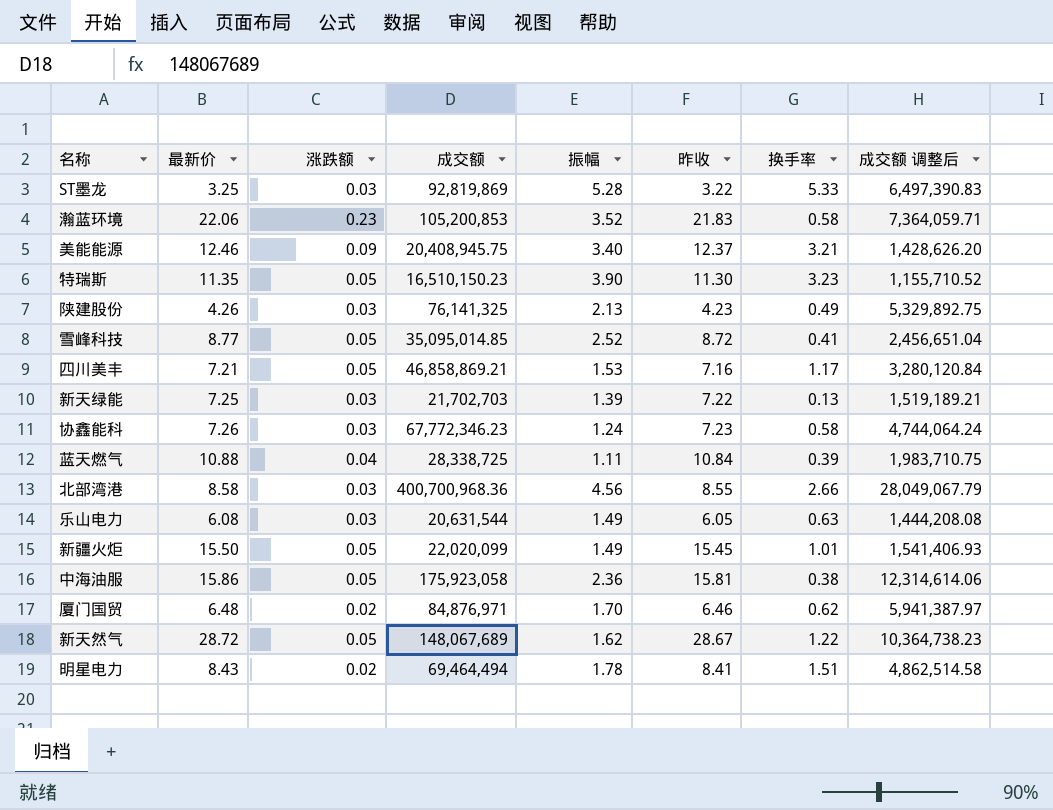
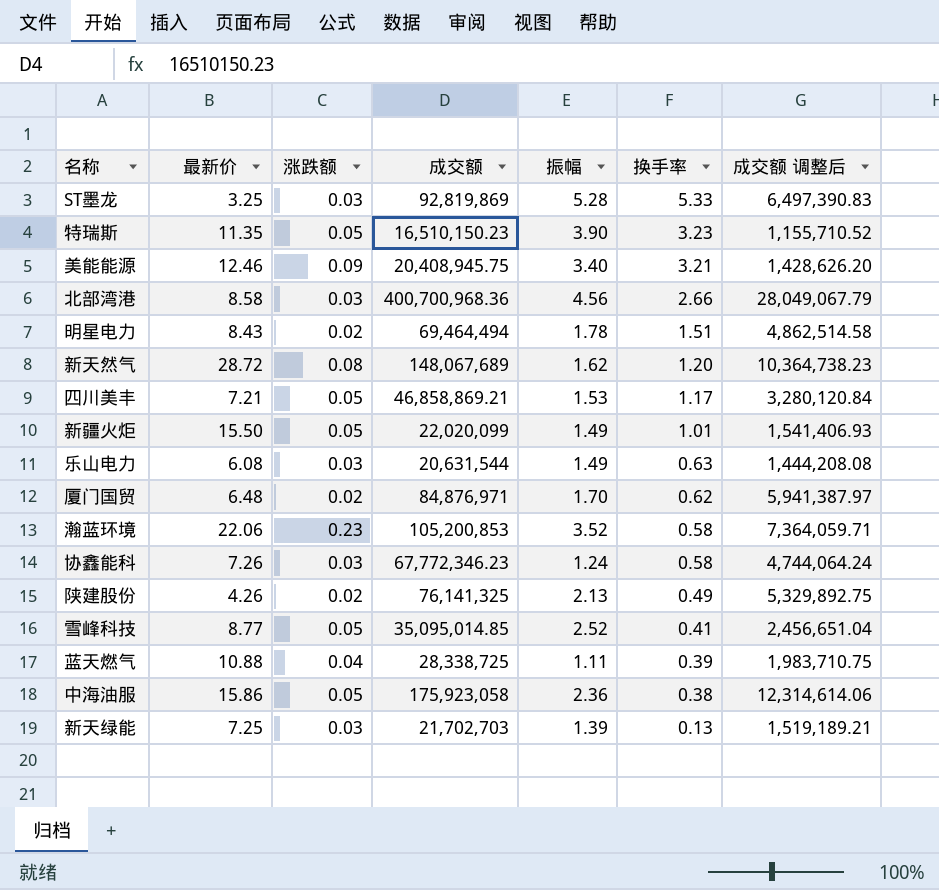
row order: none -> 换手率 descending
column 昨收 | formula: [最新价] - [涨跌额] -> none
新天然气 | 涨跌额: 0.05 -> 0.08
新天然气 | 换手率: 1.22 -> 1.20
陕建股份 | 涨跌额: 0.03 -> 0.02

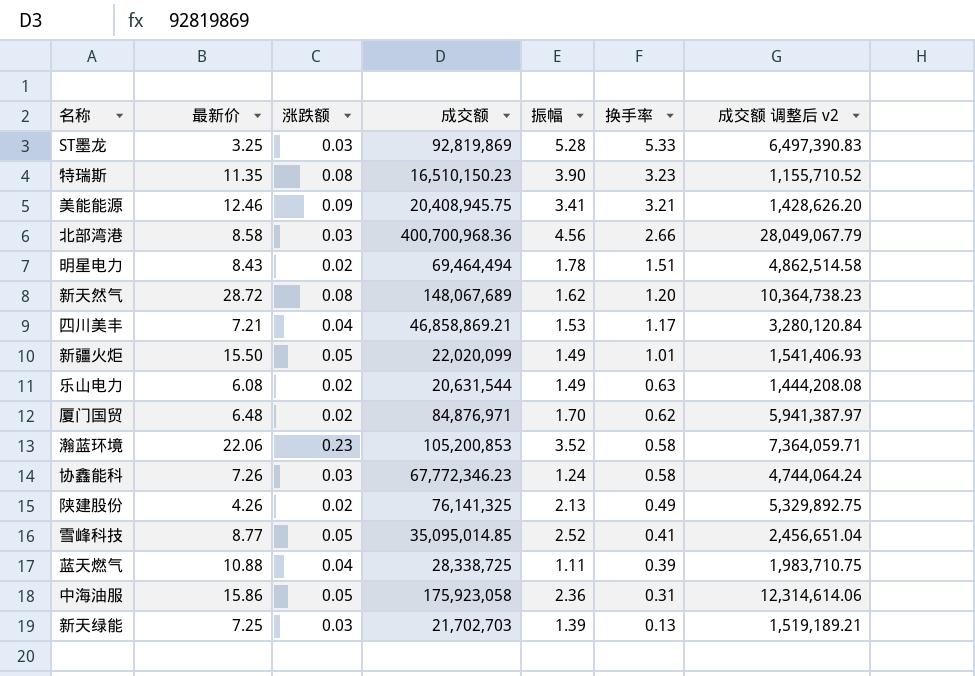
column name: 成交额 调整后 -> 成交额 调整后 v2
特瑞斯 | 涨跌额: 0.05 -> 0.08
美能能源 | 振幅: 3.40 -> 3.41
四川美丰 | 涨跌额: 0.05 -> 0.04
乐山电力 | 涨跌额: 0.03 -> 0.02
中海油服 | 换手率: 0.38 -> 0.31

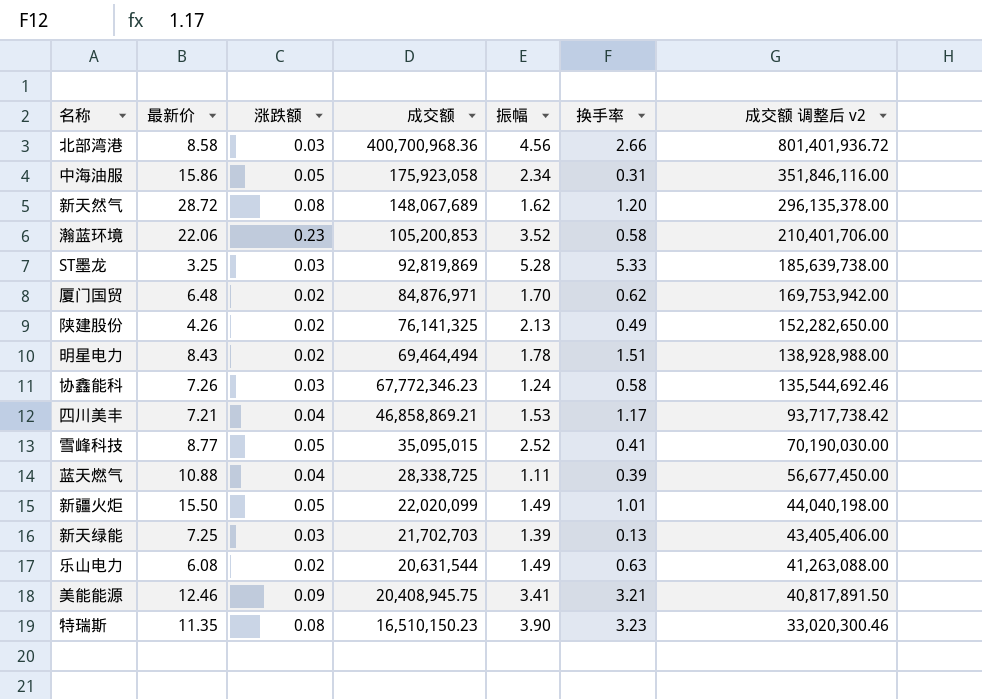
row order: 换手率 descending -> 成交额 descending
column 成交额 调整后 v2 | formula: [成交额] * 0.07 -> [成交额] * 2
中海油服 | 振幅: 2.36 -> 2.34
雪峰科技 | 成交额: 35,095,014.85 -> 35,095,015

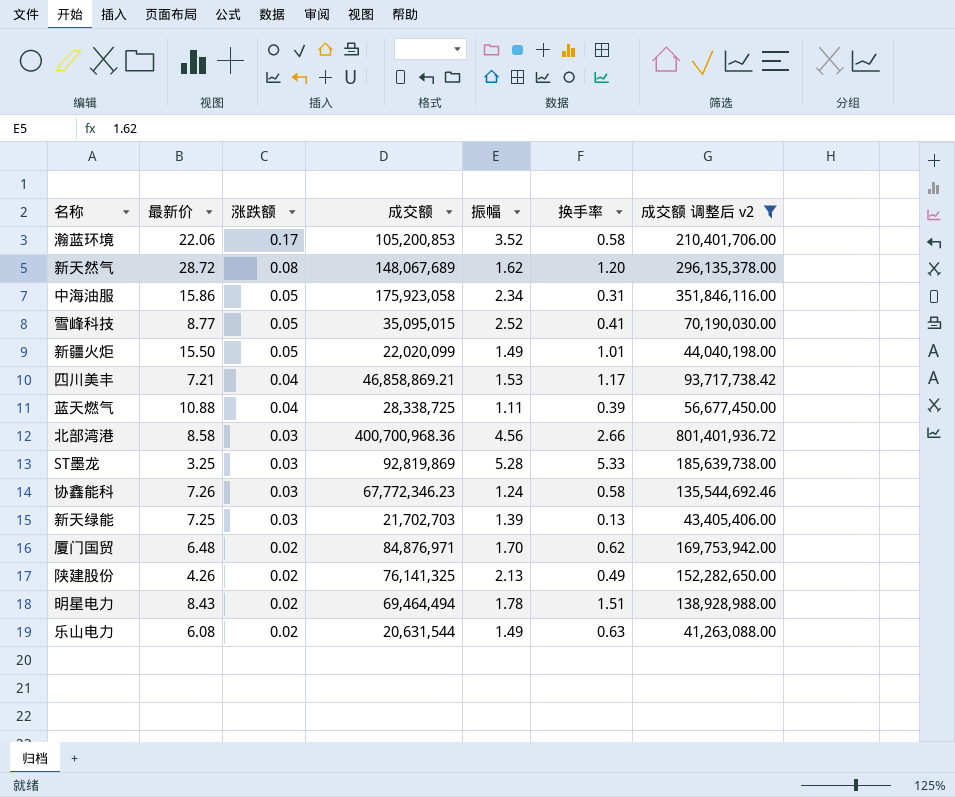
filter: none -> 成交额 调整后 v2 >= 41,263,088.00
row order: 成交额 descending -> 涨跌额 descending
瀚蓝环境 | 涨跌额: 0.23 -> 0.17

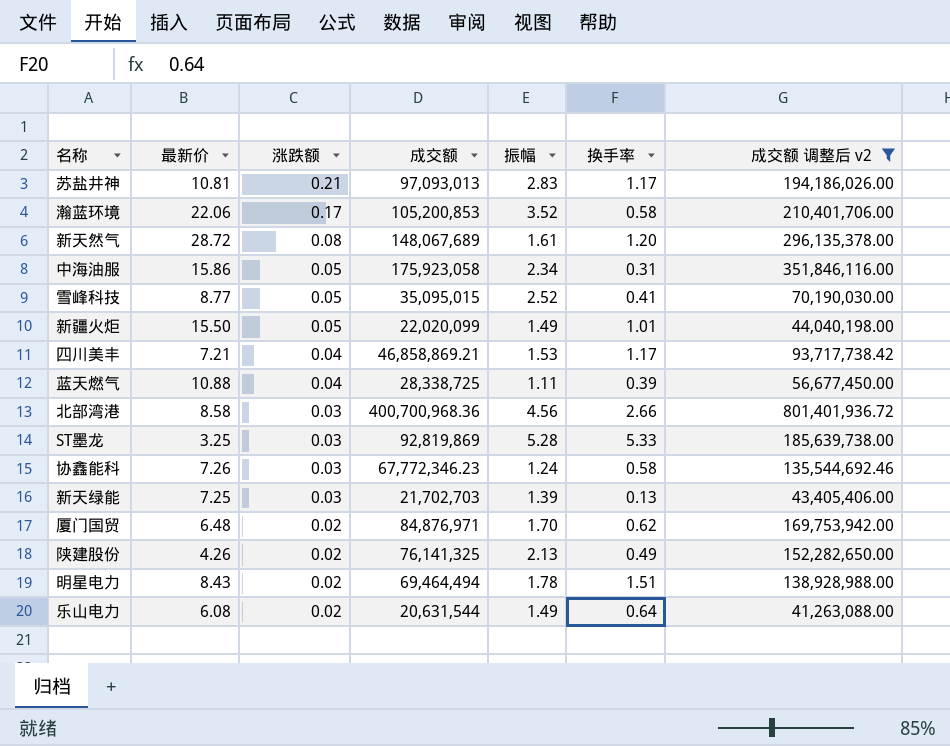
row 苏盐井神: none -> 10.81 | 0.21 | 97,093,013 | 2.83 | 1.17 | 194,186,026.00
新天然气 | 振幅: 1.62 -> 1.61
乐山电力 | 换手率: 0.63 -> 0.64

